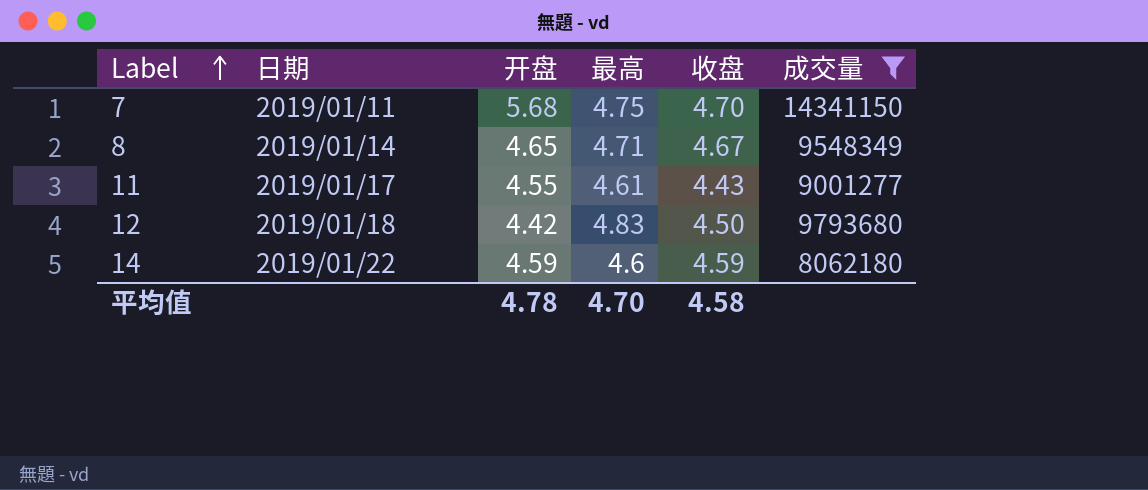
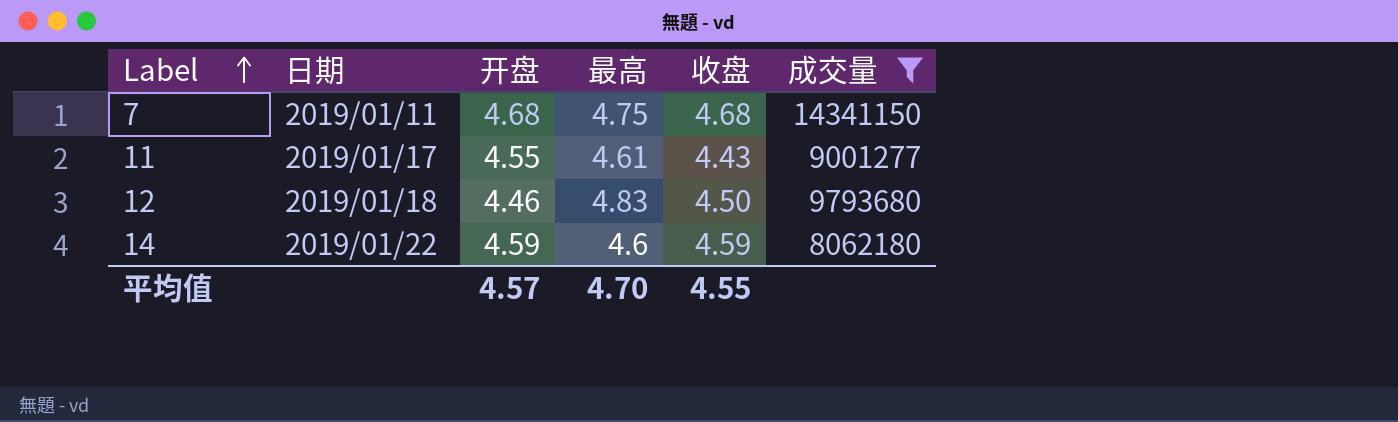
row 8: 2019/01/14 | 4.65 | 4.71 | 4.67 | 9548349 -> none
7 | 开盘: 5.68 -> 4.68
7 | 收盘: 4.70 -> 4.68
12 | 开盘: 4.42 -> 4.46
平均值 | 开盘: 4.78 -> 4.57
平均值 | 收盘: 4.58 -> 4.55

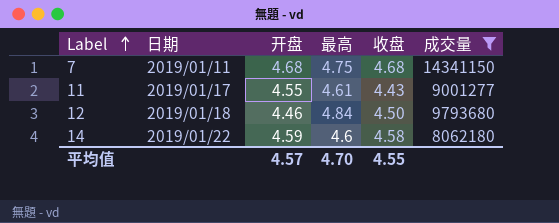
12 | 最高: 4.83 -> 4.84
14 | 收盘: 4.59 -> 4.58

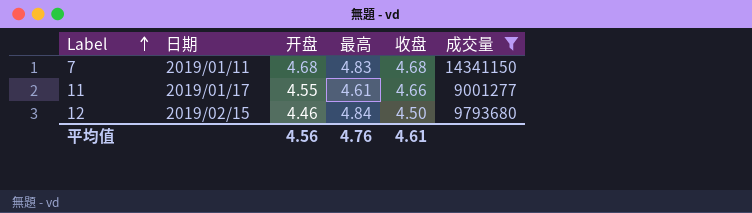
row 14: 2019/01/22 | 4.59 | 4.6 | 4.58 | 8062180 -> none
7 | 最高: 4.75 -> 4.83
11 | 收盘: 4.43 -> 4.66
12 | 日期: 2019/01/18 -> 2019/02/15
平均值 | 开盘: 4.57 -> 4.56
平均值 | 最高: 4.70 -> 4.76
平均值 | 收盘: 4.55 -> 4.61

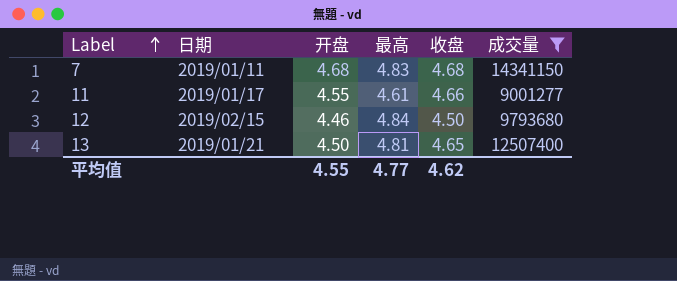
row 13: none -> 2019/01/21 | 4.50 | 4.81 | 4.65 | 12507400
平均值 | 开盘: 4.56 -> 4.55
平均值 | 最高: 4.76 -> 4.77
平均值 | 收盘: 4.61 -> 4.62

